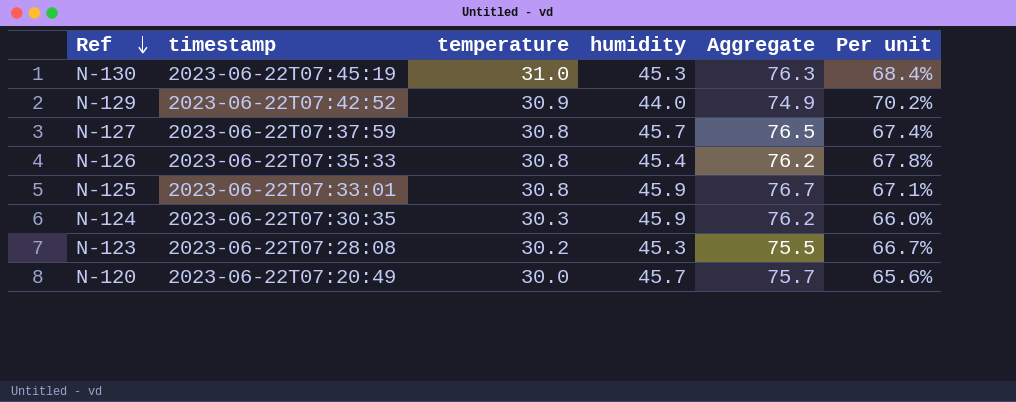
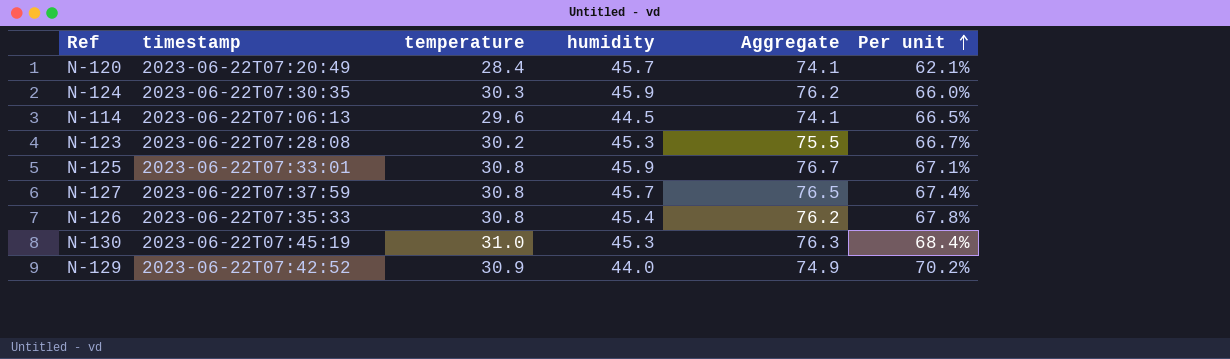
row order: Ref descending -> Per unit ascending
N-120 | temperature: 30.0 -> 28.4
N-120 | Aggregate: 75.7 -> 74.1
N-120 | Per unit: 65.6% -> 62.1%
row N-114: none -> 2023-06-22T07:06:13 | 29.6 | 44.5 | 74.1 | 66.5%

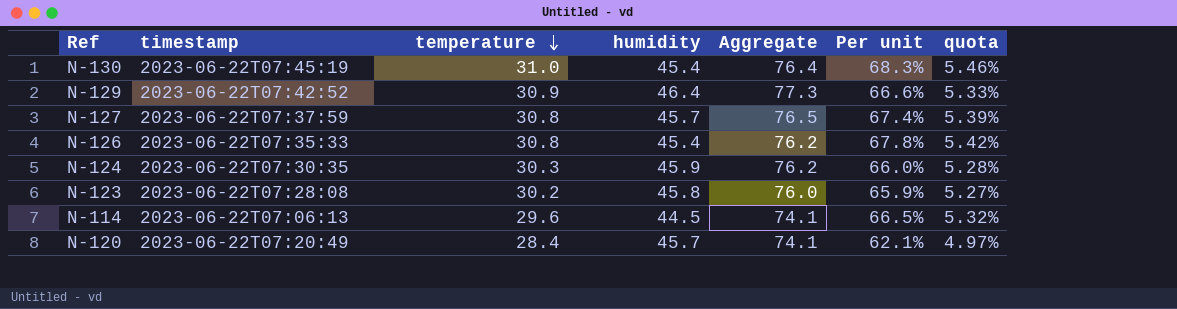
row order: Per unit ascending -> temperature descending
column quota | formula: none -> [Per unit] * 0.08
row N-125: 2023-06-22T07:33:01 | 30.8 | 45.9 | 76.7 | 67.1% -> none
N-130 | humidity: 45.3 -> 45.4
N-130 | Aggregate: 76.3 -> 76.4
N-130 | Per unit: 68.4% -> 68.3%
N-129 | humidity: 44.0 -> 46.4
N-129 | Aggregate: 74.9 -> 77.3
N-129 | Per unit: 70.2% -> 66.6%
N-123 | humidity: 45.3 -> 45.8
N-123 | Aggregate: 75.5 -> 76.0
N-123 | Per unit: 66.7% -> 65.9%

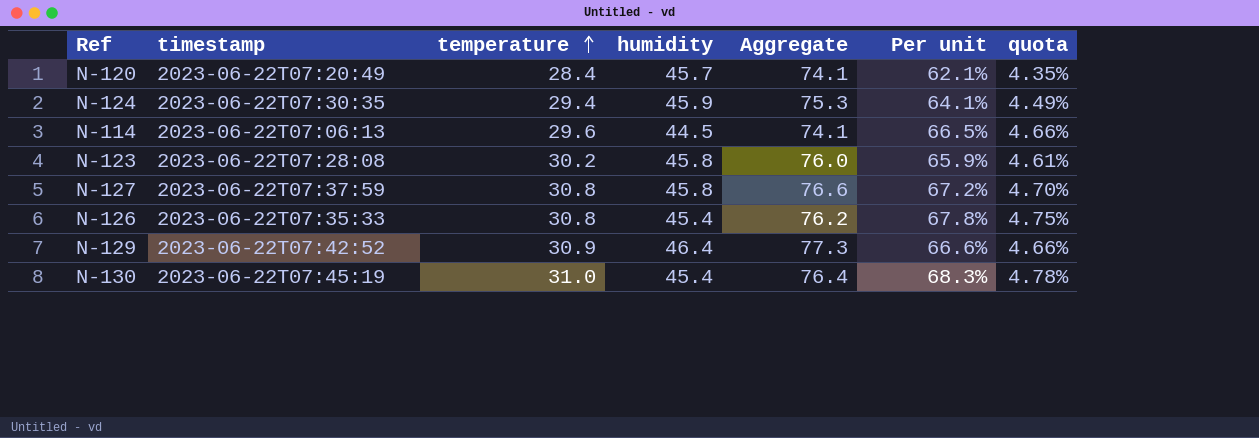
row order: temperature descending -> temperature ascending
column quota | formula: [Per unit] * 0.08 -> [Per unit] * 0.07
N-124 | temperature: 30.3 -> 29.4
N-124 | Aggregate: 76.2 -> 75.3
N-124 | Per unit: 66.0% -> 64.1%
N-127 | humidity: 45.7 -> 45.8
N-127 | Aggregate: 76.5 -> 76.6
N-127 | Per unit: 67.4% -> 67.2%

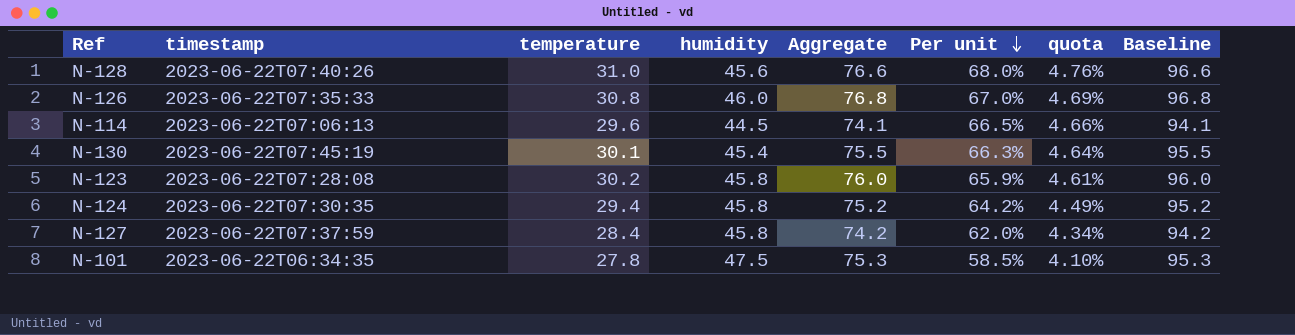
row order: temperature ascending -> Per unit descending
column Baseline | formula: none -> [Aggregate] + 20
row N-120: 2023-06-22T07:20:49 | 28.4 | 45.7 | 74.1 | 62.1% | 4.35% -> none
row N-129: 2023-06-22T07:42:52 | 30.9 | 46.4 | 77.3 | 66.6% | 4.66% -> none
row N-128: none -> 2023-06-22T07:40:26 | 31.0 | 45.6 | 76.6 | 68.0% | 4.76% | 96.6
N-126 | humidity: 45.4 -> 46.0
N-126 | Aggregate: 76.2 -> 76.8
N-126 | Per unit: 67.8% -> 67.0%
N-126 | quota: 4.75% -> 4.69%
N-130 | temperature: 31.0 -> 30.1
N-130 | Aggregate: 76.4 -> 75.5
N-130 | Per unit: 68.3% -> 66.3%
N-130 | quota: 4.78% -> 4.64%
N-124 | humidity: 45.9 -> 45.8
N-124 | Aggregate: 75.3 -> 75.2
N-124 | Per unit: 64.1% -> 64.2%
N-127 | temperature: 30.8 -> 28.4
N-127 | Aggregate: 76.6 -> 74.2
N-127 | Per unit: 67.2% -> 62.0%
N-127 | quota: 4.70% -> 4.34%
row N-101: none -> 2023-06-22T06:34:35 | 27.8 | 47.5 | 75.3 | 58.5% | 4.10% | 95.3

